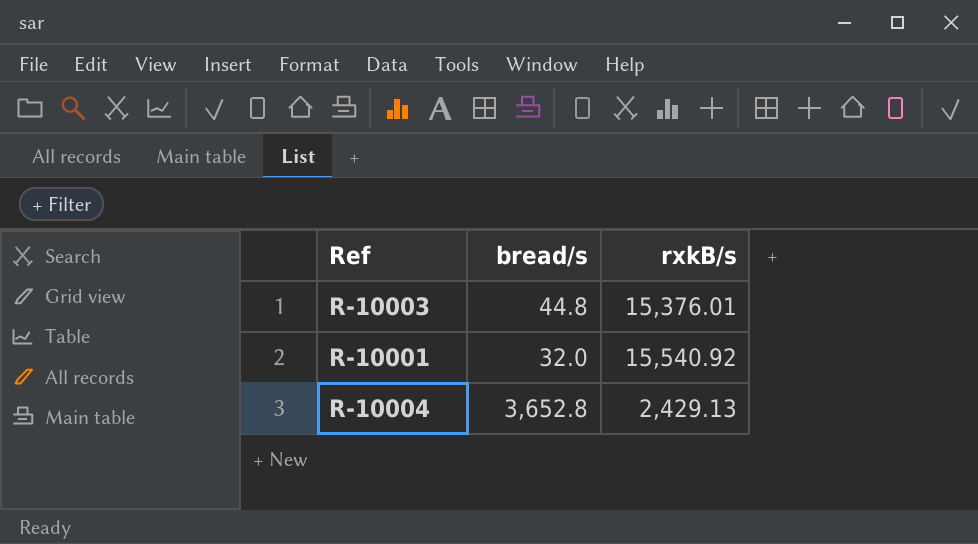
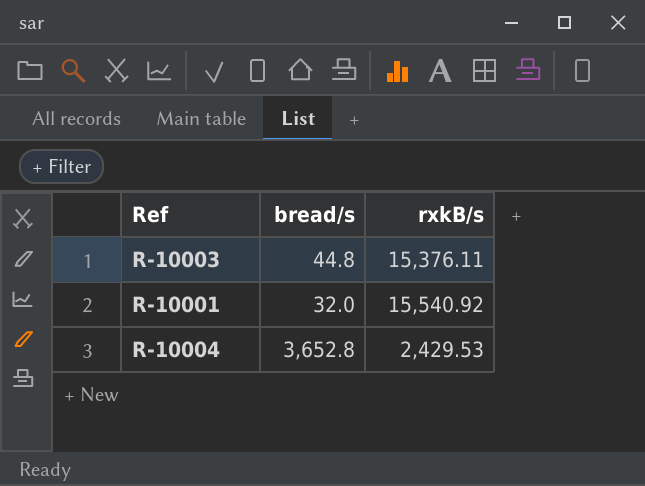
R-10003 | rxkB/s: 15,376.01 -> 15,376.11
R-10004 | rxkB/s: 2,429.13 -> 2,429.53

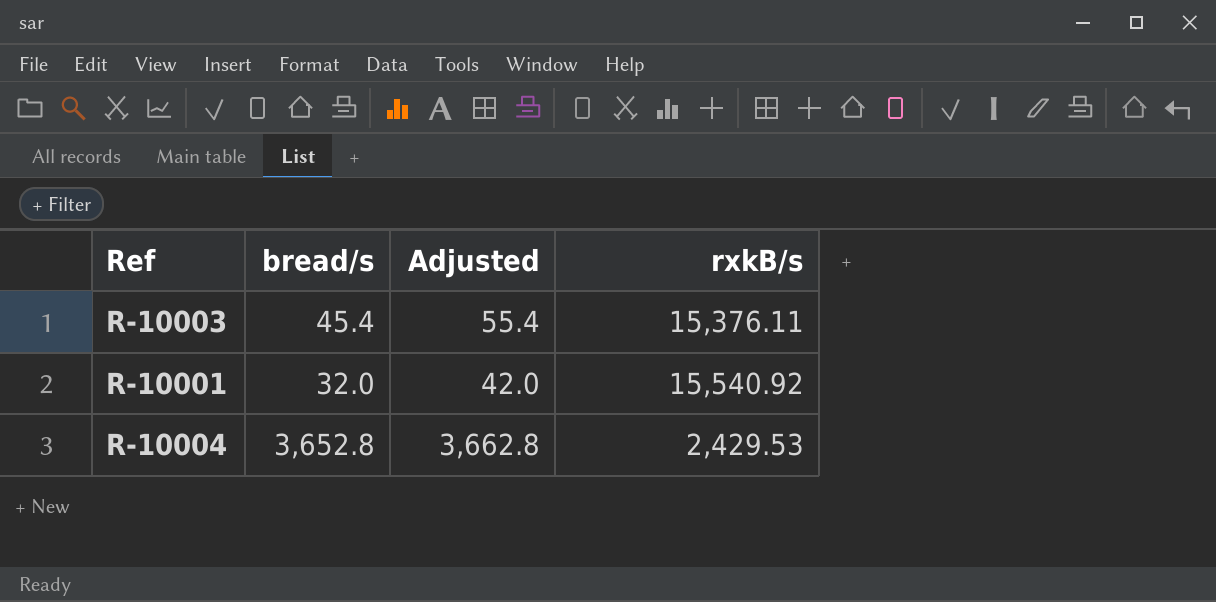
column Adjusted | formula: none -> [bread/s] + 10
R-10003 | bread/s: 44.8 -> 45.4

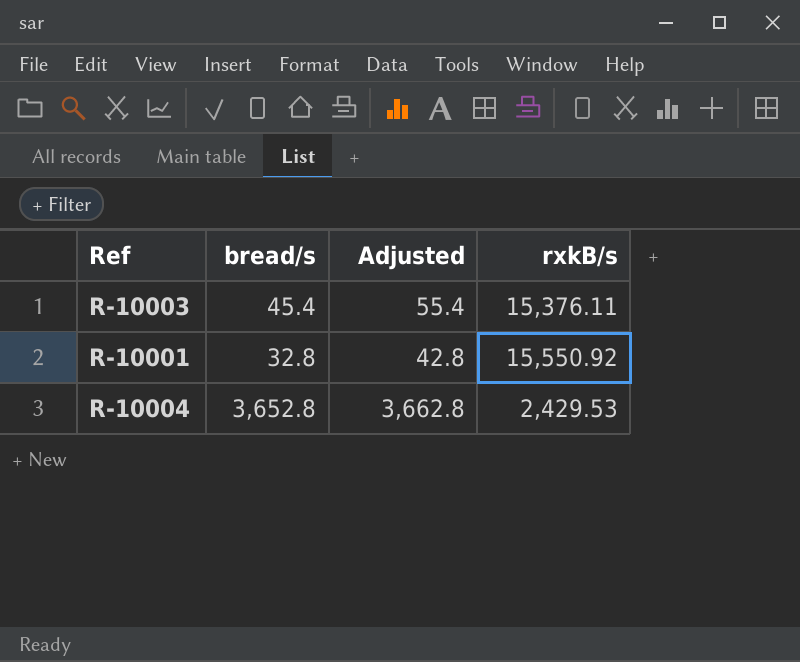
R-10001 | bread/s: 32.0 -> 32.8
R-10001 | Adjusted: 42.0 -> 42.8
R-10001 | rxkB/s: 15,540.92 -> 15,550.92

